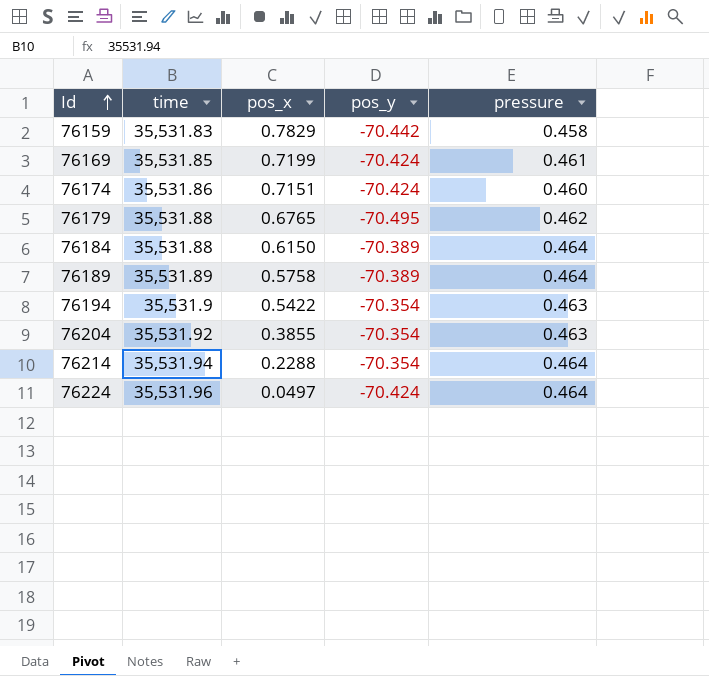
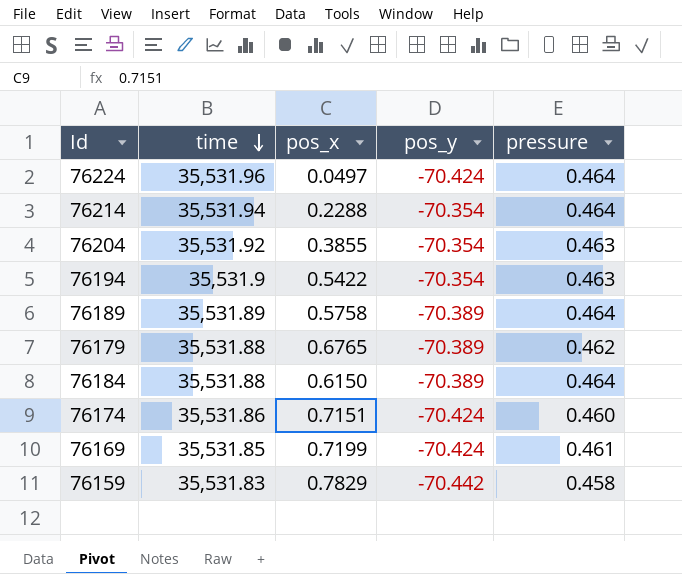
row order: Id ascending -> time descending
76179 | pos_y: -70.495 -> -70.389

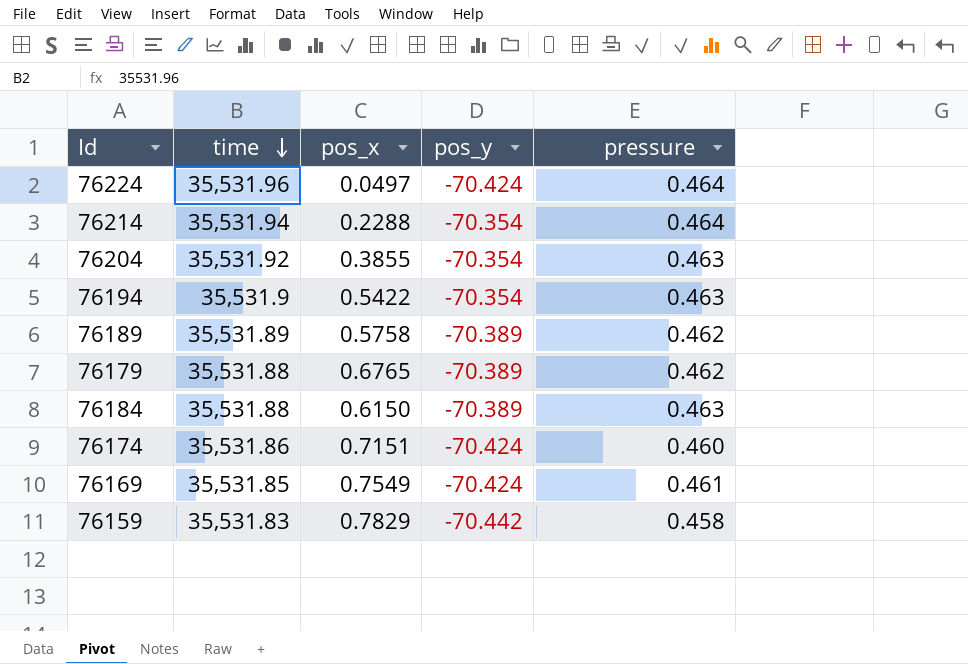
76189 | pressure: 0.464 -> 0.462
76184 | pressure: 0.464 -> 0.463
76169 | pos_x: 0.7199 -> 0.7549

